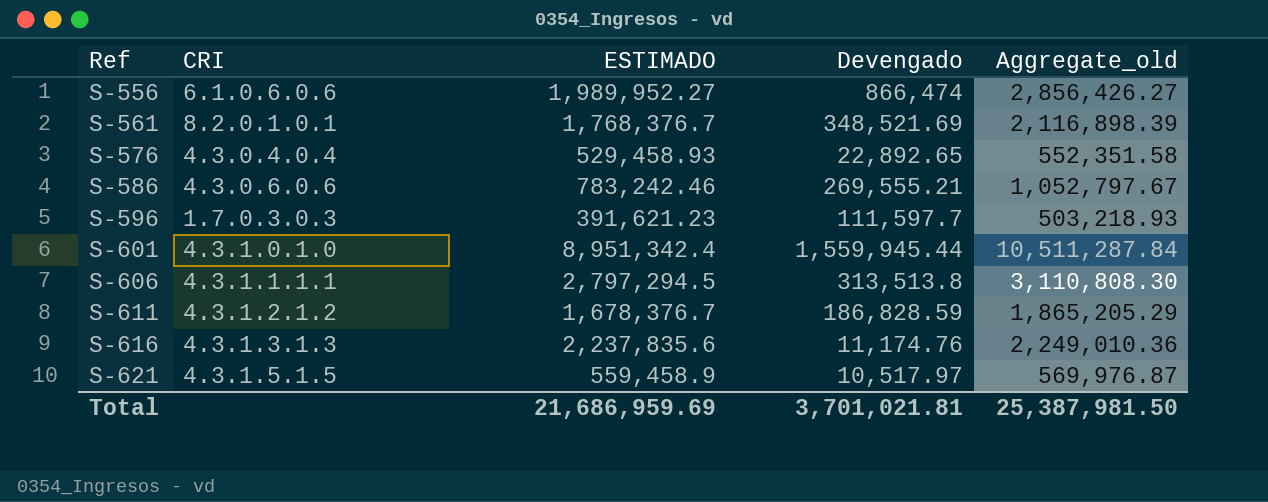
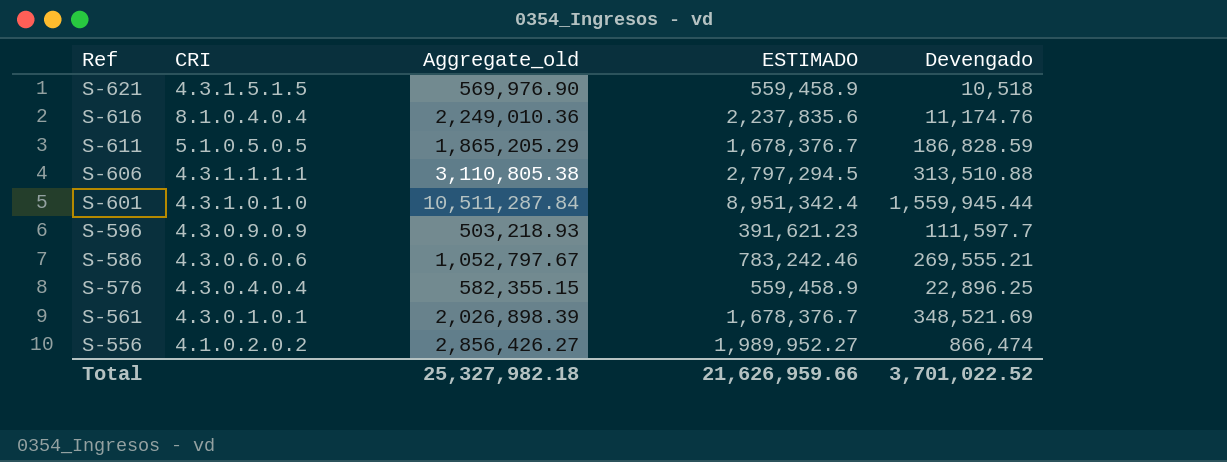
row order: Ref ascending -> Ref descending
column Aggregate_old | position: 5 -> 3
S-621 | Aggregate_old: 569,976.87 -> 569,976.90
S-621 | Devengado: 10,517.97 -> 10,518
S-616 | CRI: 4.3.1.3.1.3 -> 8.1.0.4.0.4
S-611 | CRI: 4.3.1.2.1.2 -> 5.1.0.5.0.5
S-606 | Aggregate_old: 3,110,808.30 -> 3,110,805.38
S-606 | Devengado: 313,513.8 -> 313,510.88
S-596 | CRI: 1.7.0.3.0.3 -> 4.3.0.9.0.9
S-576 | Aggregate_old: 552,351.58 -> 582,355.15
S-576 | ESTIMADO: 529,458.93 -> 559,458.9
S-576 | Devengado: 22,892.65 -> 22,896.25
S-561 | CRI: 8.2.0.1.0.1 -> 4.3.0.1.0.1
S-561 | Aggregate_old: 2,116,898.39 -> 2,026,898.39
S-561 | ESTIMADO: 1,768,376.7 -> 1,678,376.7
S-556 | CRI: 6.1.0.6.0.6 -> 4.1.0.2.0.2
Total | Aggregate_old: 25,387,981.50 -> 25,327,982.18
Total | ESTIMADO: 21,686,959.69 -> 21,626,959.66
Total | Devengado: 3,701,021.81 -> 3,701,022.52

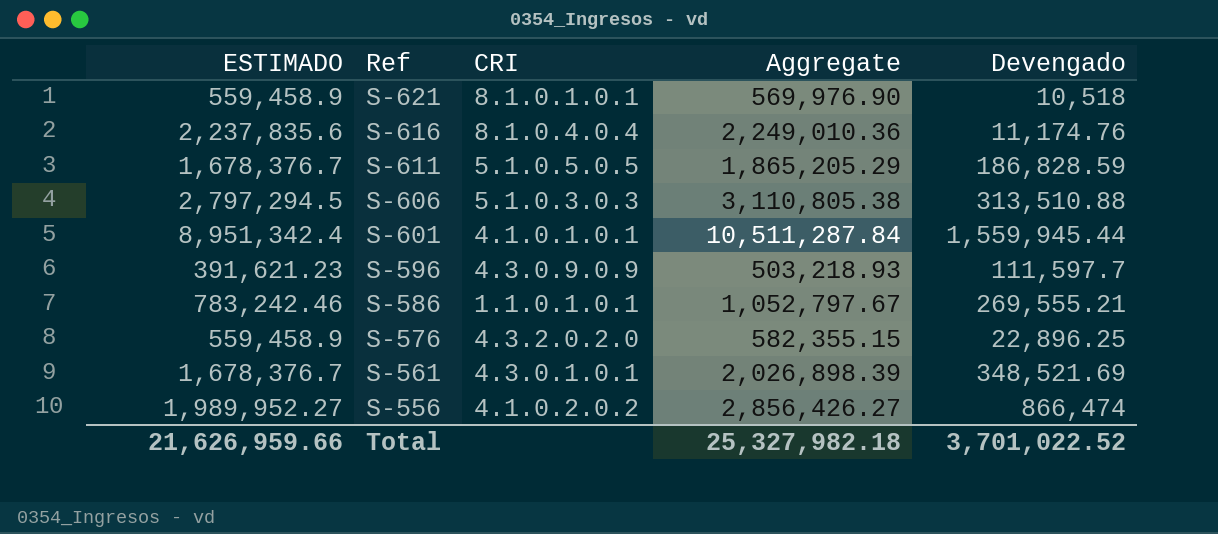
column ESTIMADO | position: 4 -> 1
column name: Aggregate_old -> Aggregate
S-621 | CRI: 4.3.1.5.1.5 -> 8.1.0.1.0.1
S-606 | CRI: 4.3.1.1.1.1 -> 5.1.0.3.0.3
S-601 | CRI: 4.3.1.0.1.0 -> 4.1.0.1.0.1
S-586 | CRI: 4.3.0.6.0.6 -> 1.1.0.1.0.1
S-576 | CRI: 4.3.0.4.0.4 -> 4.3.2.0.2.0

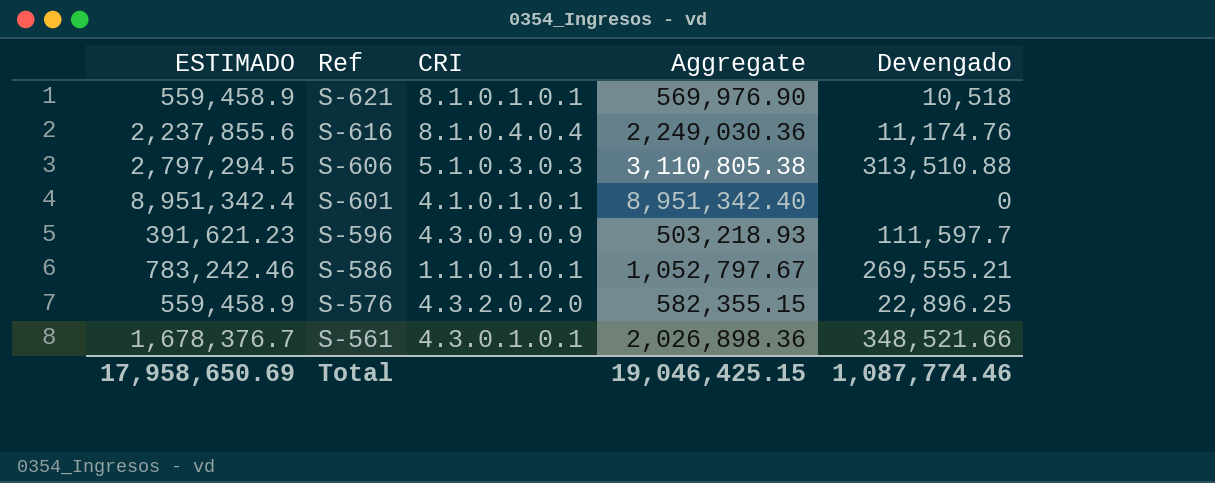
row S-611: 1,678,376.7 | 5.1.0.5.0.5 | 1,865,205.29 | 186,828.59 -> none
row S-556: 1,989,952.27 | 4.1.0.2.0.2 | 2,856,426.27 | 866,474 -> none
S-616 | ESTIMADO: 2,237,835.6 -> 2,237,855.6
S-616 | Aggregate: 2,249,010.36 -> 2,249,030.36
S-601 | Aggregate: 10,511,287.84 -> 8,951,342.40
S-601 | Devengado: 1,559,945.44 -> 0
S-561 | Aggregate: 2,026,898.39 -> 2,026,898.36
S-561 | Devengado: 348,521.69 -> 348,521.66
Total | ESTIMADO: 21,626,959.66 -> 17,958,650.69
Total | Aggregate: 25,327,982.18 -> 19,046,425.15
Total | Devengado: 3,701,022.52 -> 1,087,774.46

